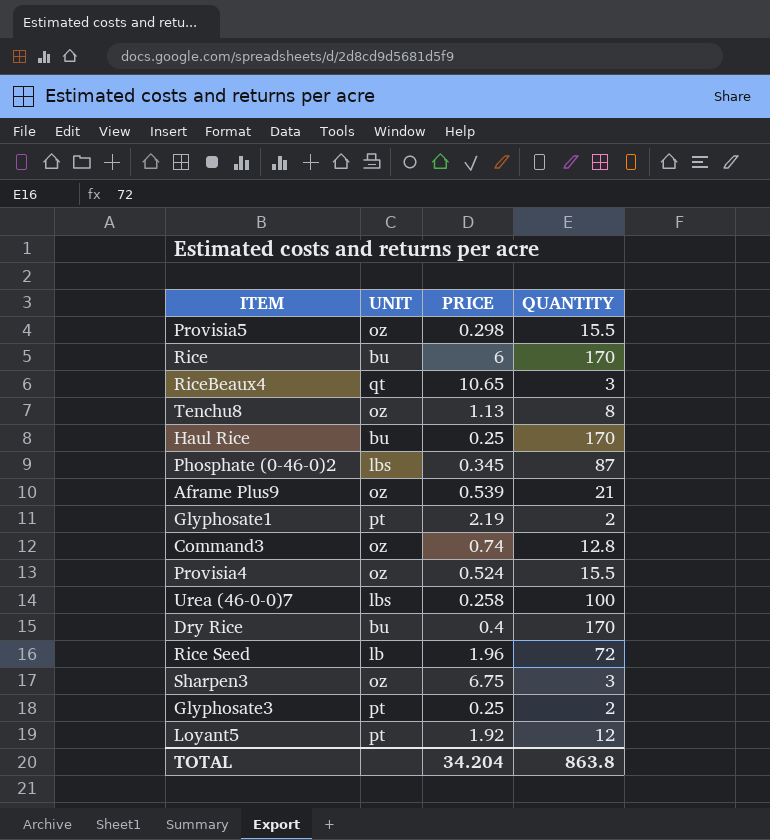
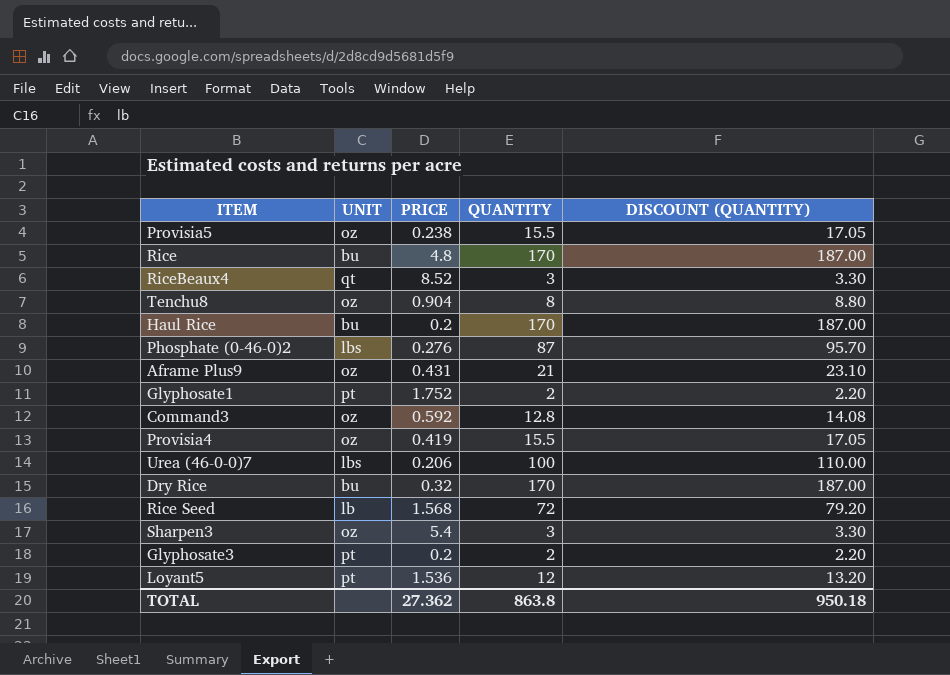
column DISCOUNT (QUANTITY) | formula: none -> [QUANTITY] * 1.1
Provisia5 | PRICE: 0.298 -> 0.238
Rice | PRICE: 6 -> 4.8
RiceBeaux4 | PRICE: 10.65 -> 8.52
Tenchu8 | PRICE: 1.13 -> 0.904
Haul Rice | PRICE: 0.25 -> 0.2
Phosphate (0-46-0)2 | PRICE: 0.345 -> 0.276
Aframe Plus9 | PRICE: 0.539 -> 0.431
Glyphosate1 | PRICE: 2.19 -> 1.752
Command3 | PRICE: 0.74 -> 0.592
Provisia4 | PRICE: 0.524 -> 0.419
Urea (46-0-0)7 | PRICE: 0.258 -> 0.206
Dry Rice | PRICE: 0.4 -> 0.32
Rice Seed | PRICE: 1.96 -> 1.568
Sharpen3 | PRICE: 6.75 -> 5.4
Glyphosate3 | PRICE: 0.25 -> 0.2
Loyant5 | PRICE: 1.92 -> 1.536
TOTAL | PRICE: 34.204 -> 27.362

